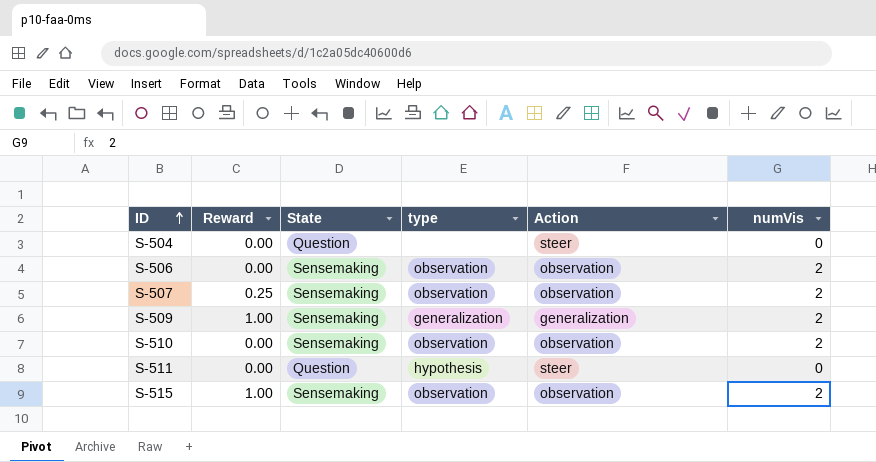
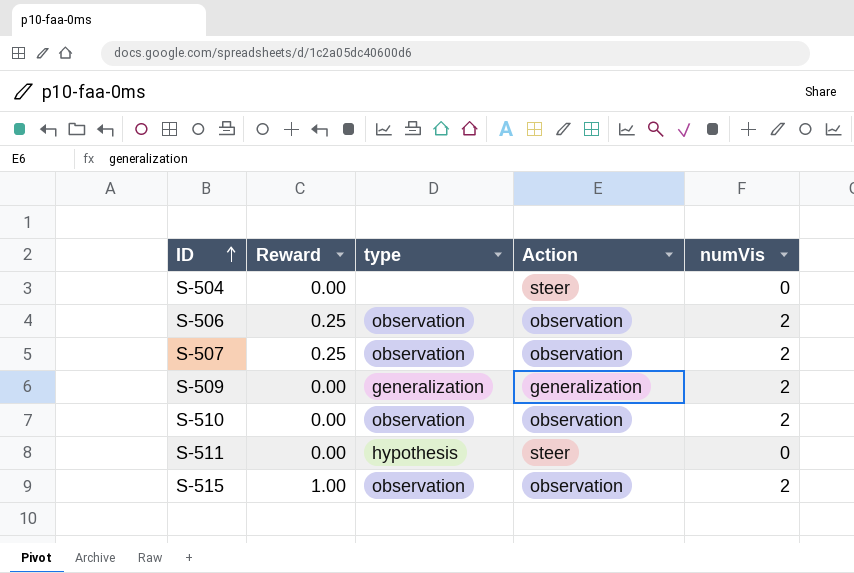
column State | position: 3 -> none
S-506 | Reward: 0.00 -> 0.25
S-509 | Reward: 1.00 -> 0.00

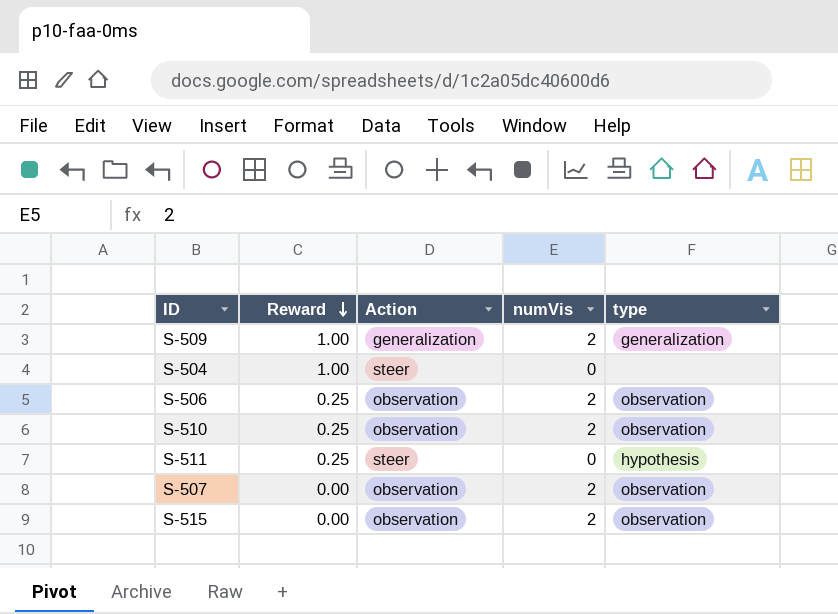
row order: ID ascending -> Reward descending
column type | position: 3 -> 5
S-509 | Reward: 0.00 -> 1.00
S-504 | Reward: 0.00 -> 1.00
S-510 | Reward: 0.00 -> 0.25
S-511 | Reward: 0.00 -> 0.25
S-507 | Reward: 0.25 -> 0.00
S-515 | Reward: 1.00 -> 0.00

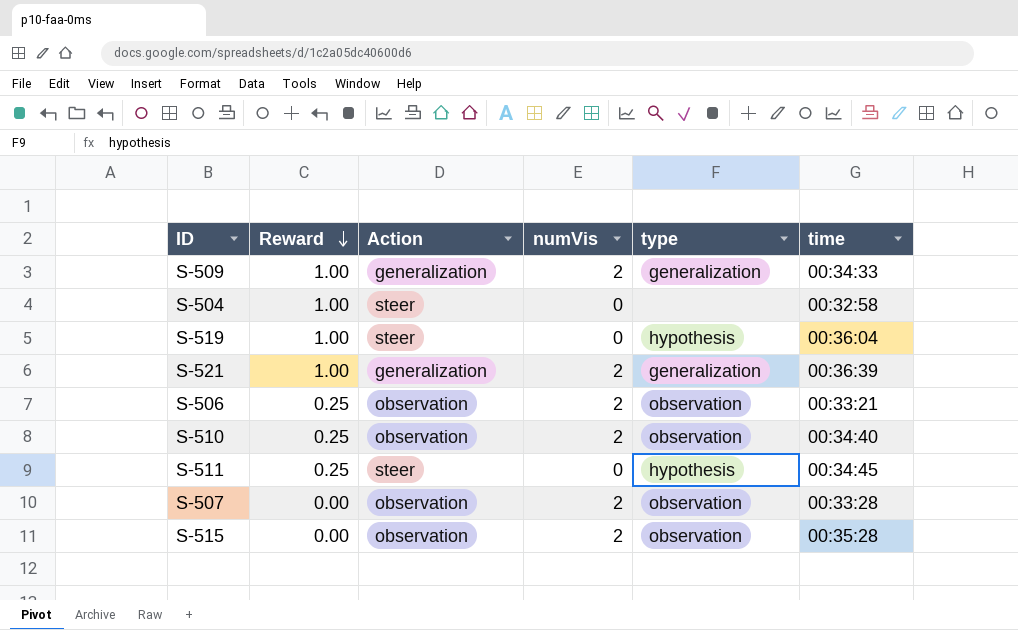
column time | position: none -> 6
row S-519: none -> 1.00 | steer | 0 | hypothesis | 00:36:04
row S-521: none -> 1.00 | generalization | 2 | generalization | 00:36:39

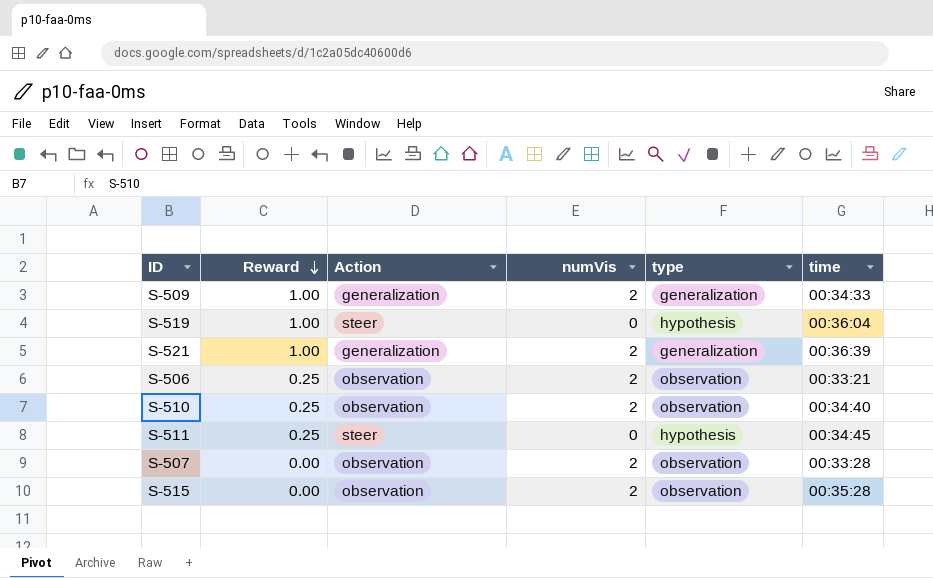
row S-504: 1.00 | steer | 0 | none | 00:32:58 -> none

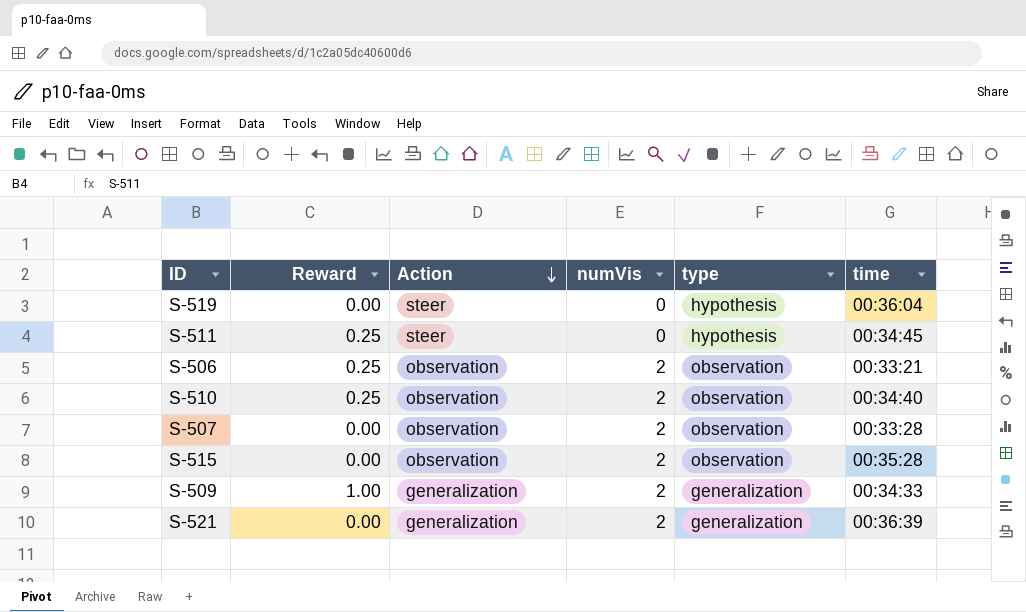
row order: Reward descending -> Action descending
S-519 | Reward: 1.00 -> 0.00
S-521 | Reward: 1.00 -> 0.00

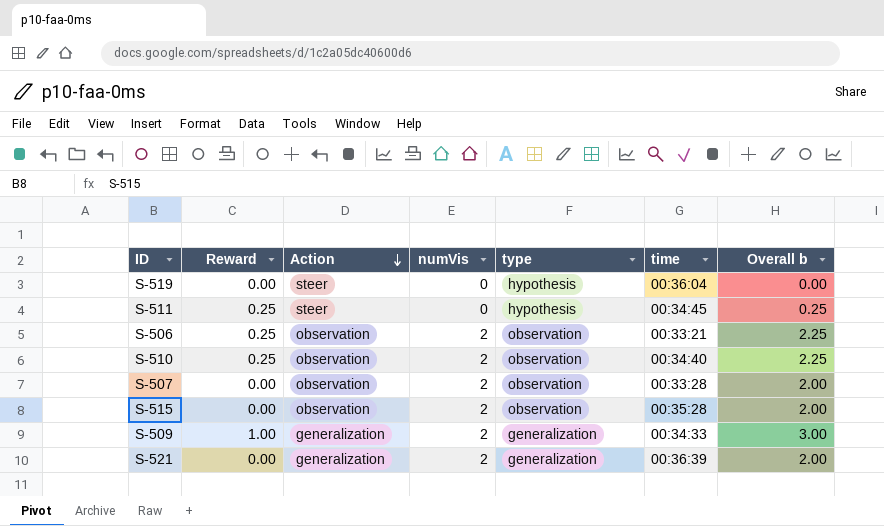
column Overall b | formula: none -> [Reward] + [numVis]

